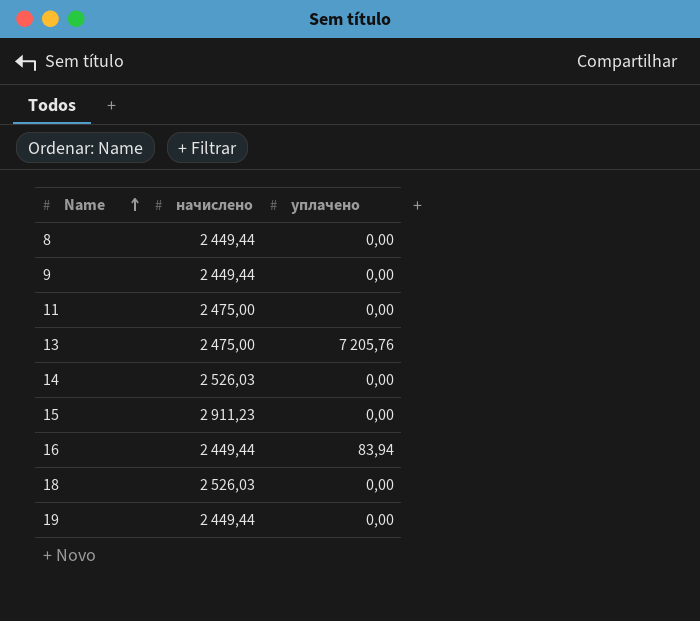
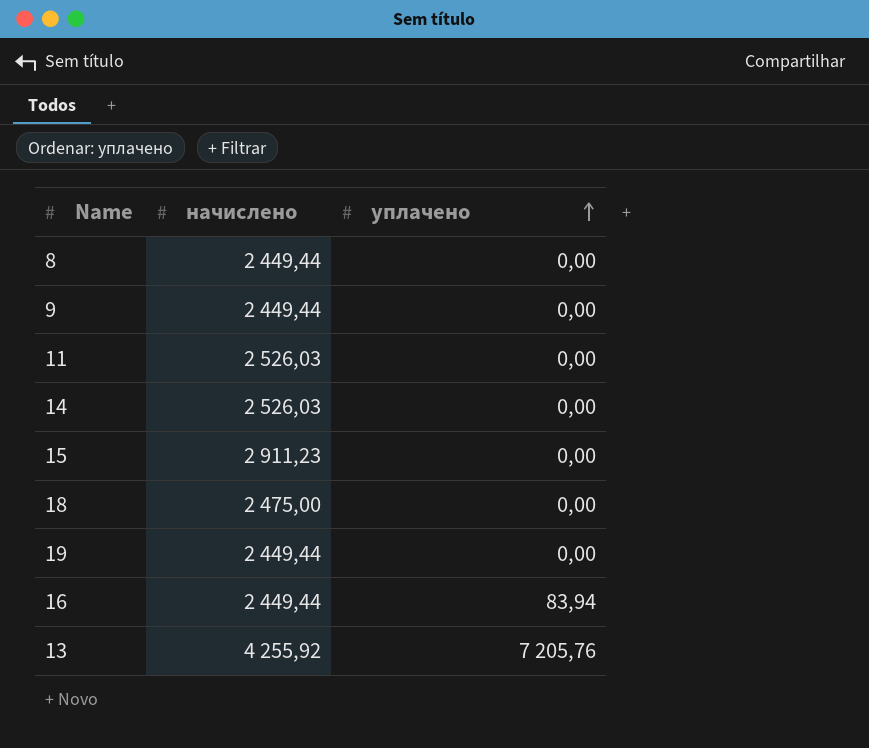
row order: Name ascending -> уплачено ascending
11 | начислено: 2 475,00 -> 2 526,03
18 | начислено: 2 526,03 -> 2 475,00
13 | начислено: 2 475,00 -> 4 255,92

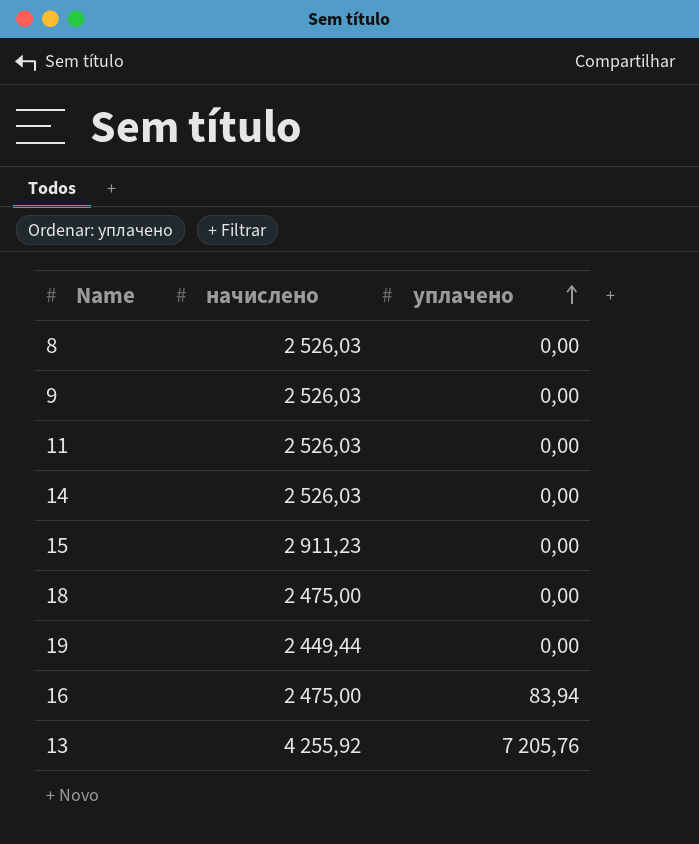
8 | начислено: 2 449,44 -> 2 526,03
9 | начислено: 2 449,44 -> 2 526,03
16 | начислено: 2 449,44 -> 2 475,00

